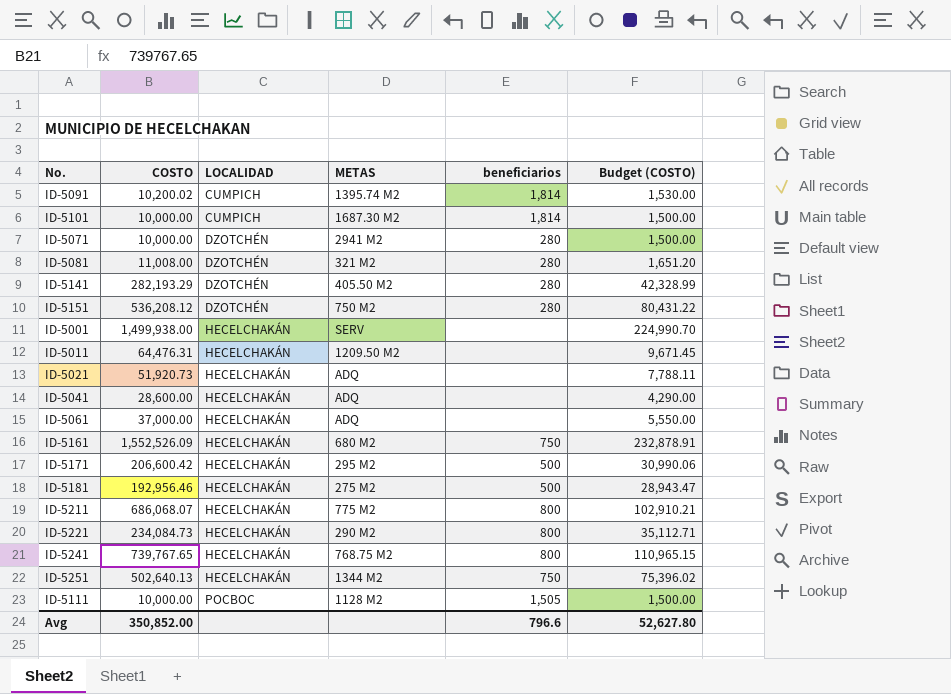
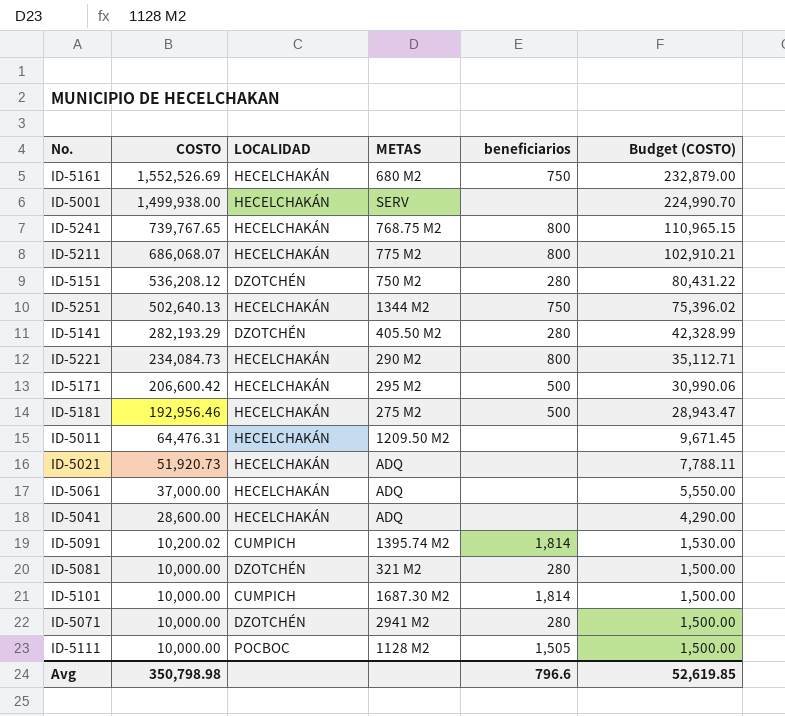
row order: LOCALIDAD ascending -> COSTO descending
ID-5161 | COSTO: 1,552,526.09 -> 1,552,526.69
ID-5161 | Budget (COSTO): 232,878.91 -> 232,879.00
ID-5081 | COSTO: 11,008.00 -> 10,000.00
ID-5081 | Budget (COSTO): 1,651.20 -> 1,500.00
Avg | COSTO: 350,852.00 -> 350,798.98
Avg | Budget (COSTO): 52,627.80 -> 52,619.85

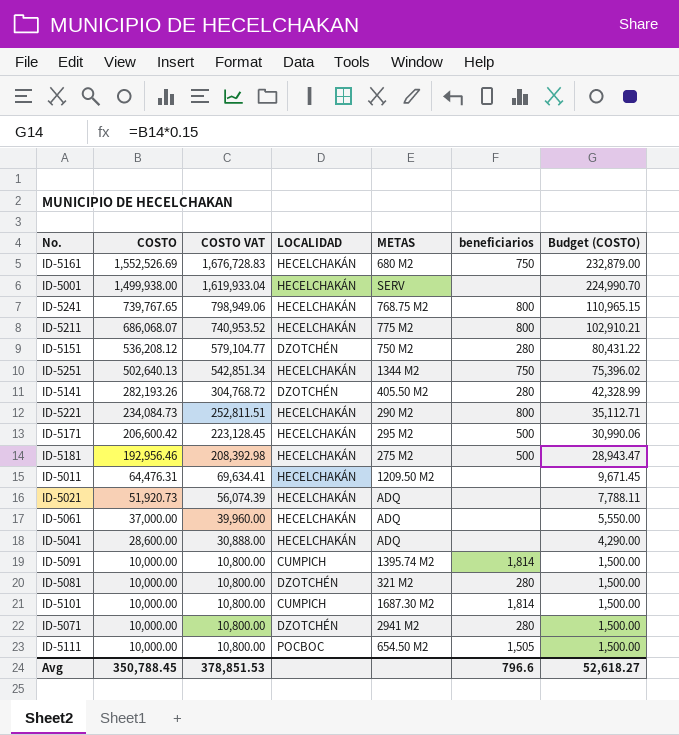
column COSTO VAT | formula: none -> [COSTO] * 1.08
ID-5141 | COSTO: 282,193.29 -> 282,193.26
ID-5091 | COSTO: 10,200.02 -> 10,000.00
ID-5091 | Budget (COSTO): 1,530.00 -> 1,500.00
ID-5111 | METAS: 1128 M2 -> 654.50 M2
Avg | COSTO: 350,798.98 -> 350,788.45
Avg | Budget (COSTO): 52,619.85 -> 52,618.27

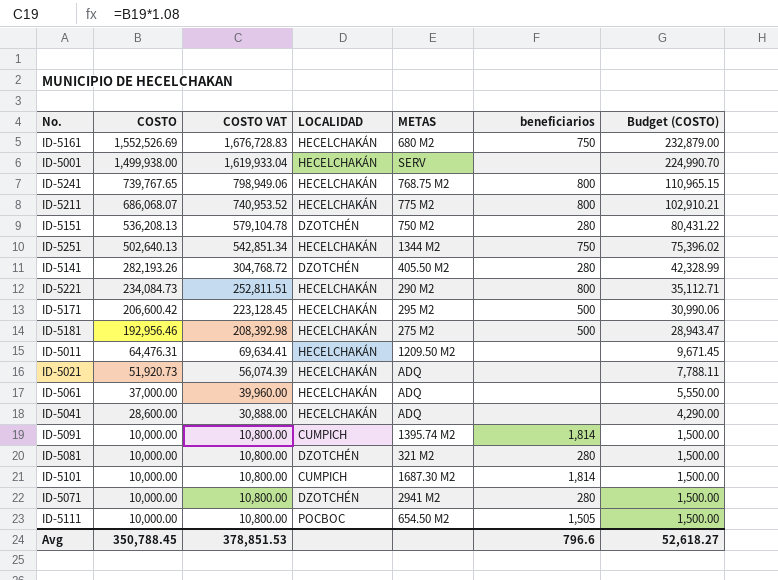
ID-5151 | COSTO: 536,208.12 -> 536,208.13
ID-5151 | COSTO VAT: 579,104.77 -> 579,104.78

